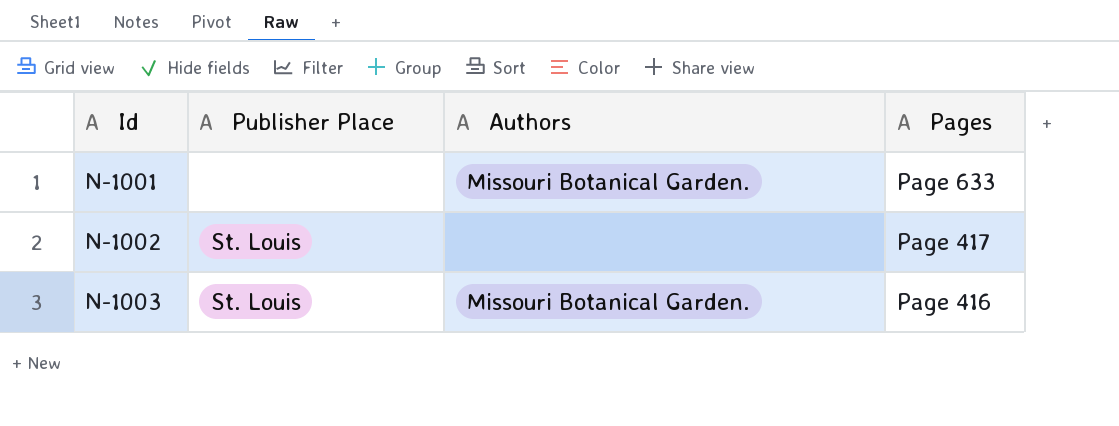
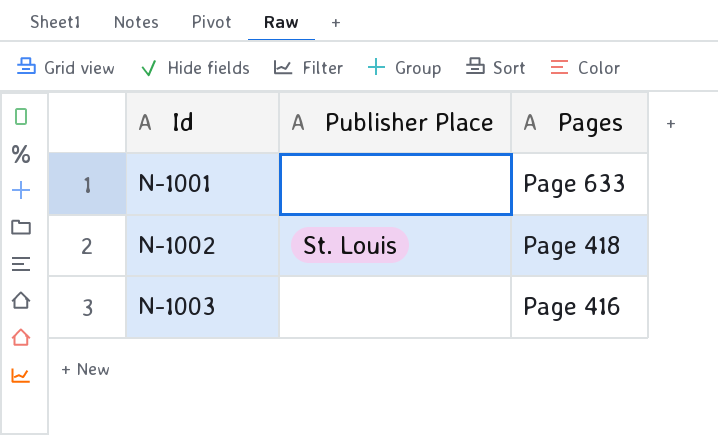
column Authors | position: 3 -> none
N-1002 | Pages: Page 417 -> Page 418
N-1003 | Publisher Place: St. Louis -> none

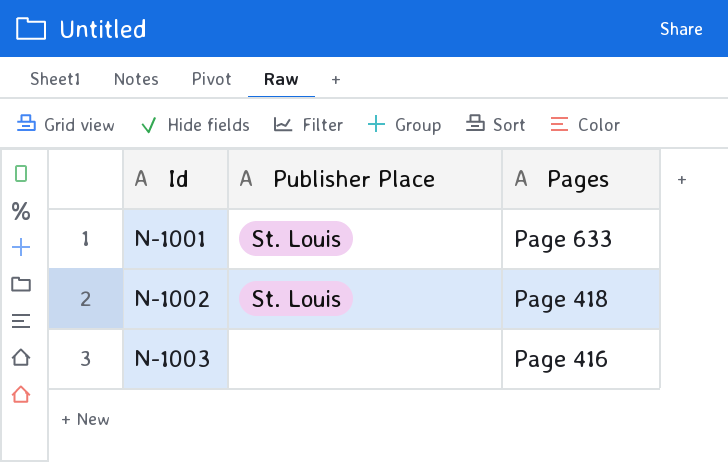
N-1001 | Publisher Place: none -> St. Louis

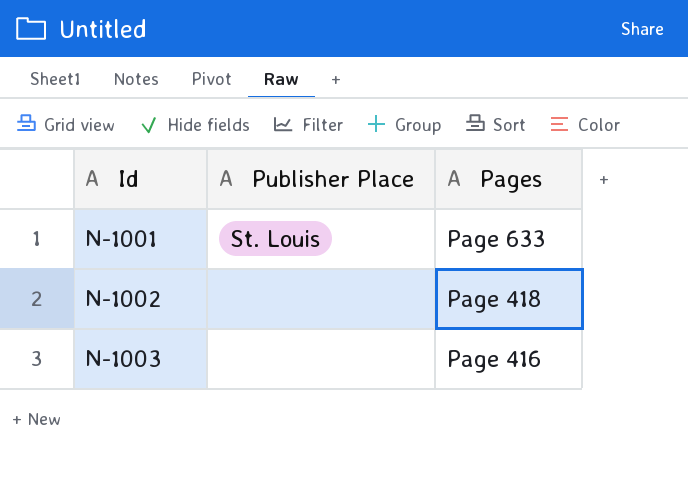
N-1002 | Publisher Place: St. Louis -> none

